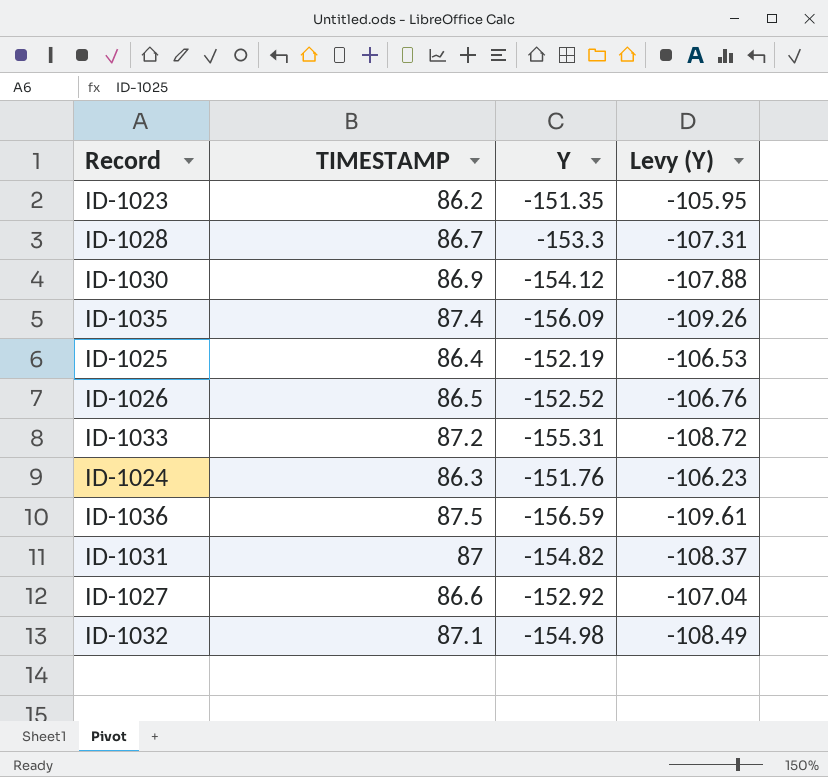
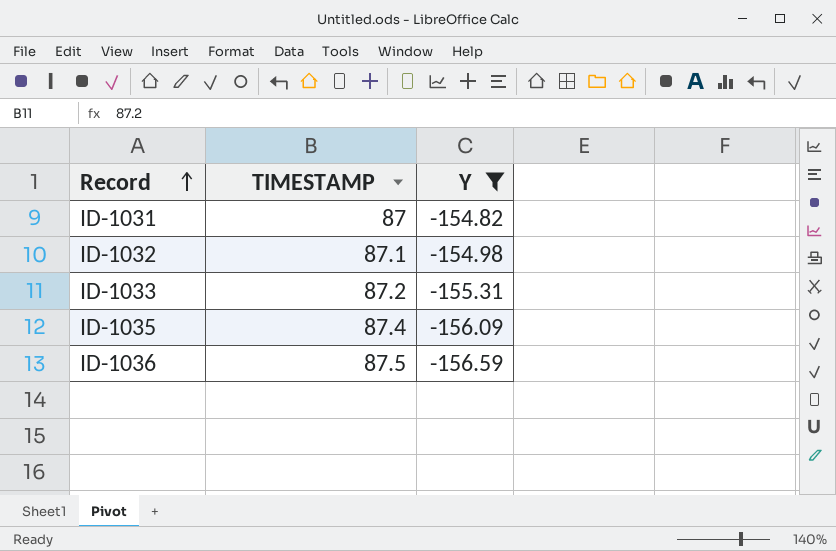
filter: none -> Y <= -154.82
row order: none -> Record ascending
column Levy (Y) | formula: [Y] * 0.7 -> none

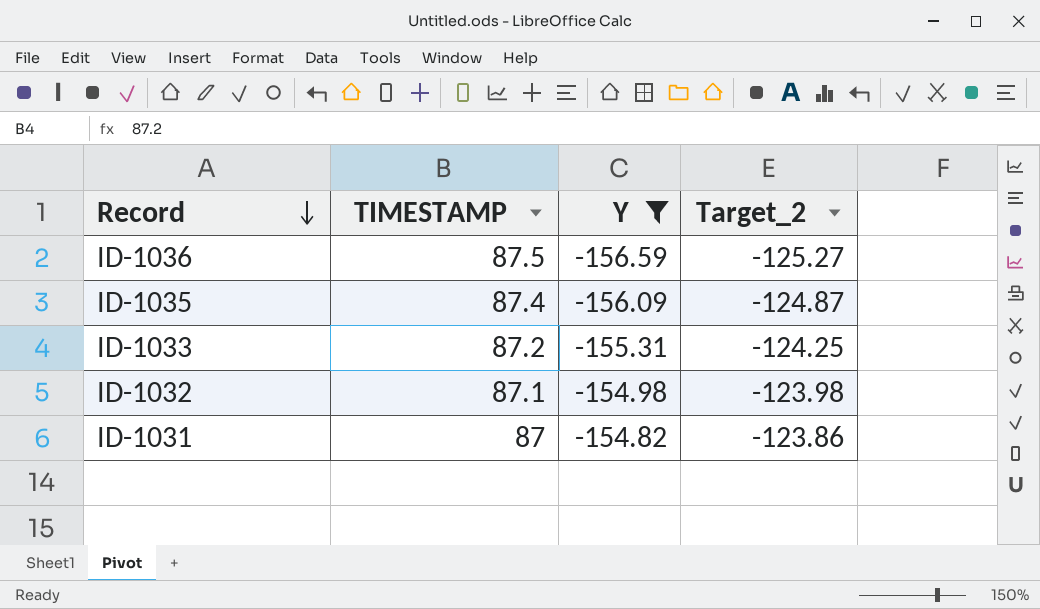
row order: Record ascending -> Record descending
column Target_2 | formula: none -> [Y] * 0.8

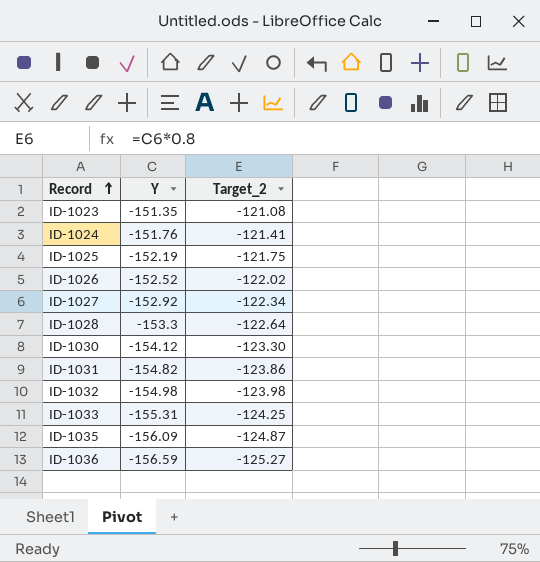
filter: Y <= -154.82 -> none
row order: Record descending -> Record ascending
column TIMESTAMP | position: 2 -> none

